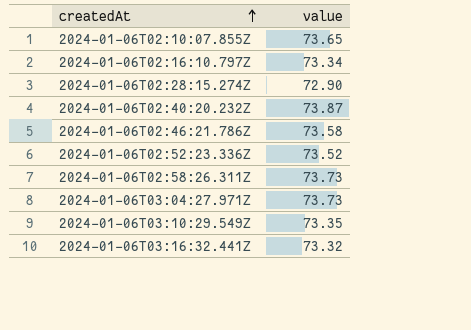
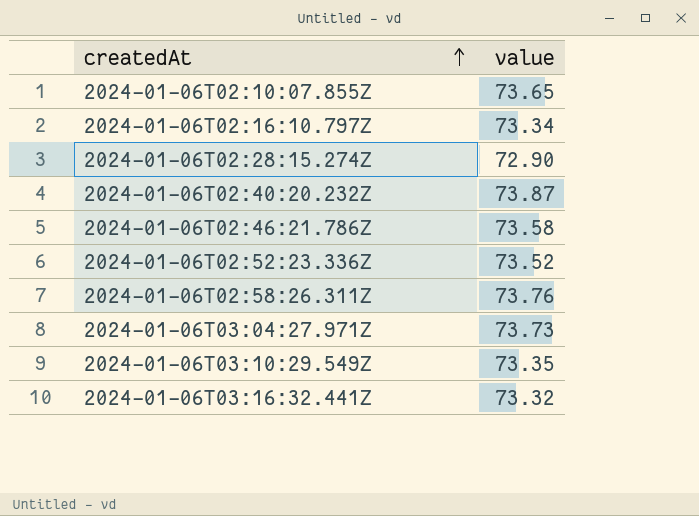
2024-01-06T02:58:26.311Z | value: 73.73 -> 73.76

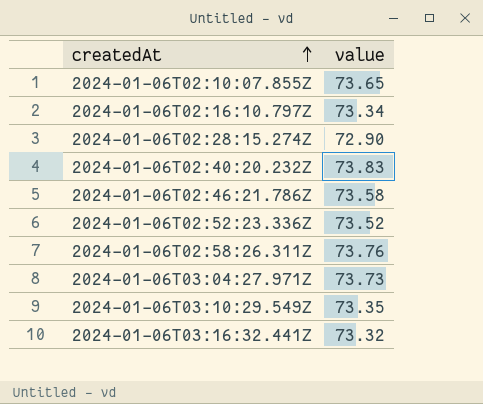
2024-01-06T02:40:20.232Z | value: 73.87 -> 73.83

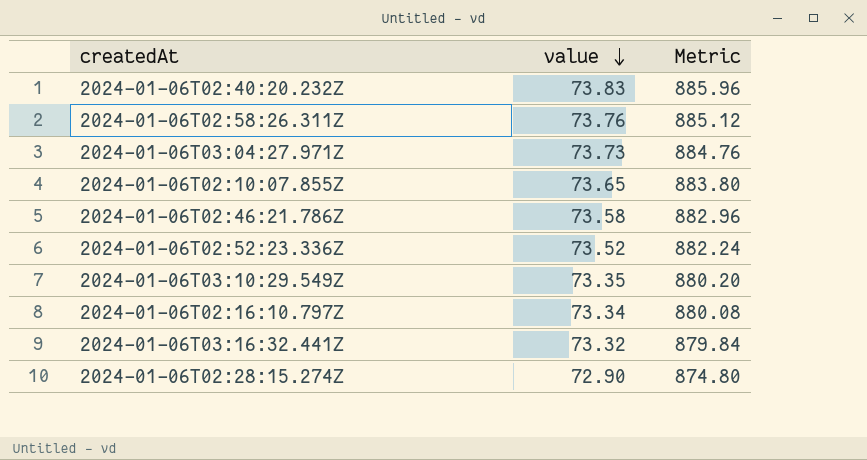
row order: createdAt ascending -> value descending
column Metric | formula: none -> [value] * 12

